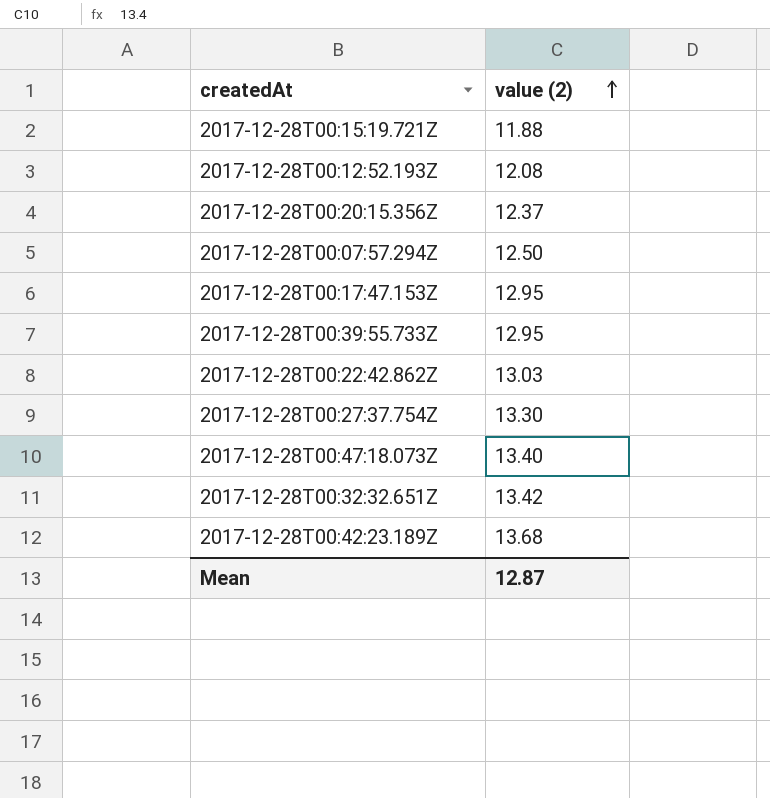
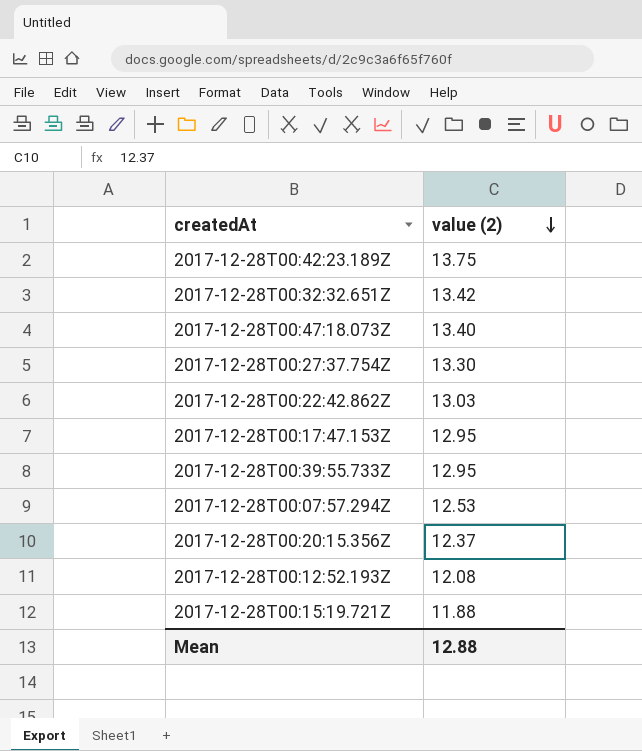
row order: value (2) ascending -> value (2) descending
2017-12-28T00:42:23.189Z | value (2): 13.68 -> 13.75
2017-12-28T00:07:57.294Z | value (2): 12.50 -> 12.53
Mean | value (2): 12.87 -> 12.88

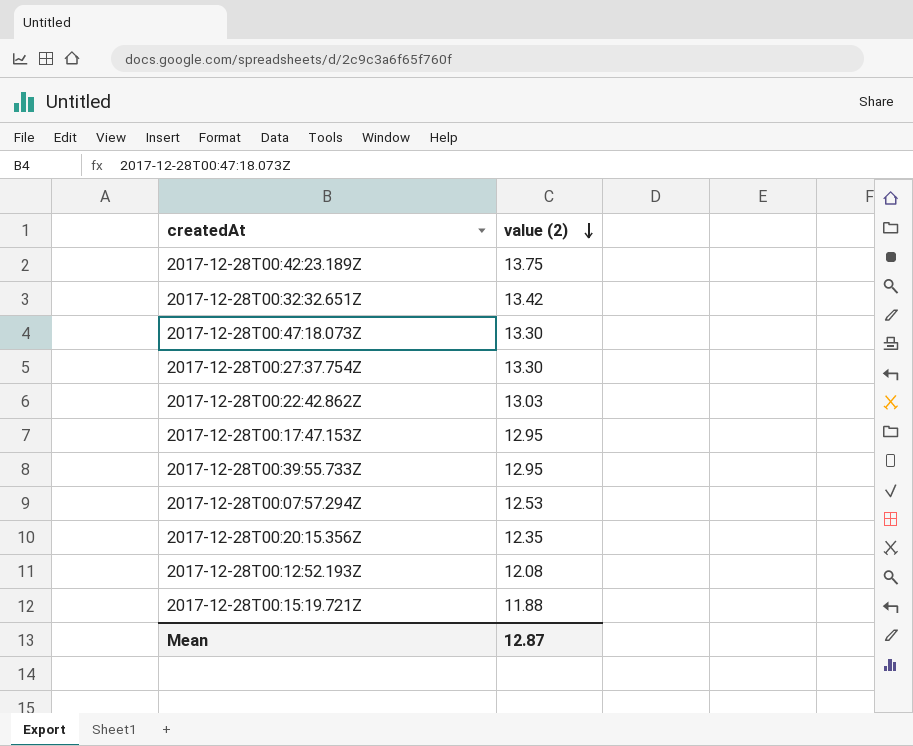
2017-12-28T00:47:18.073Z | value (2): 13.40 -> 13.30
2017-12-28T00:20:15.356Z | value (2): 12.37 -> 12.35
Mean | value (2): 12.88 -> 12.87

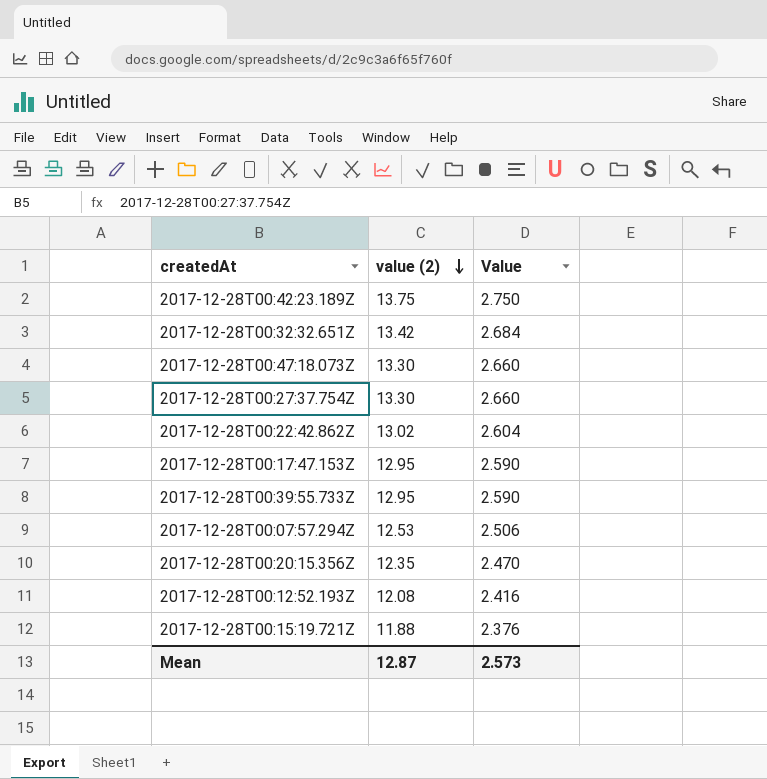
column Value | formula: none -> [value (2)] * 0.2
2017-12-28T00:22:42.862Z | value (2): 13.03 -> 13.02

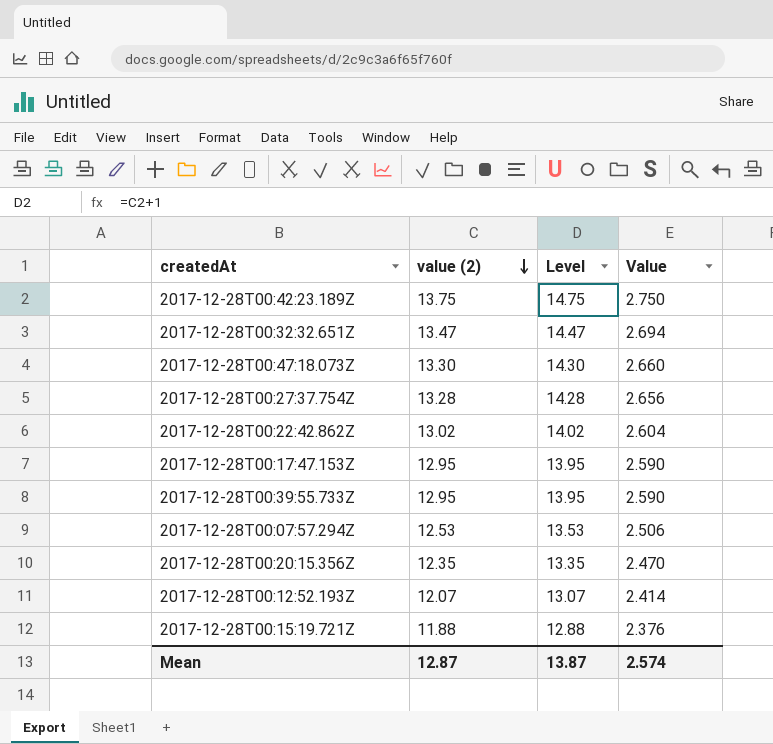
column Level | formula: none -> [value (2)] + 1
2017-12-28T00:32:32.651Z | value (2): 13.42 -> 13.47
2017-12-28T00:32:32.651Z | Value: 2.684 -> 2.694
2017-12-28T00:27:37.754Z | value (2): 13.30 -> 13.28
2017-12-28T00:27:37.754Z | Value: 2.660 -> 2.656
2017-12-28T00:12:52.193Z | value (2): 12.08 -> 12.07
2017-12-28T00:12:52.193Z | Value: 2.416 -> 2.414
Mean | Value: 2.573 -> 2.574

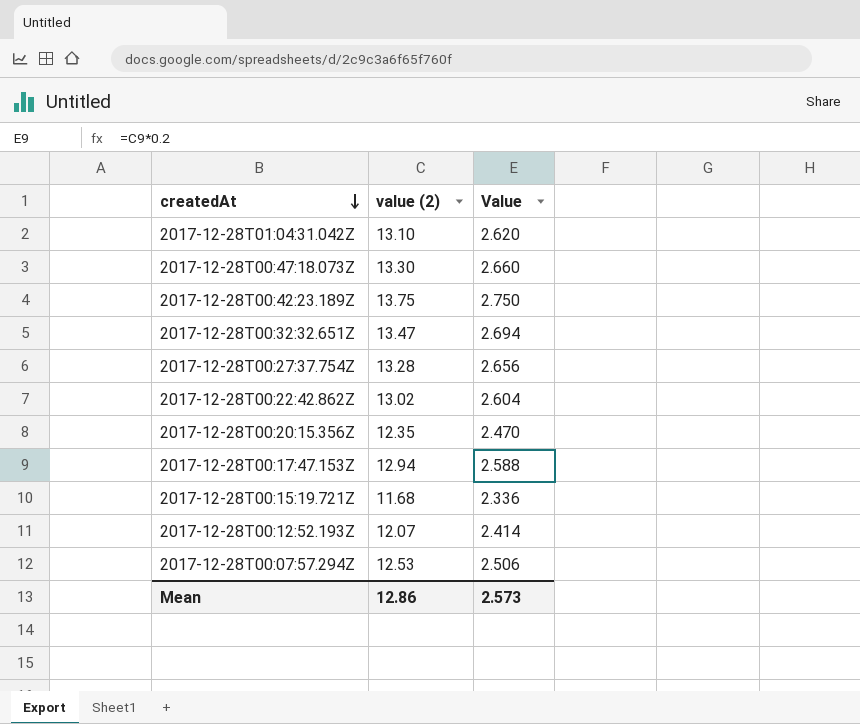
row order: value (2) descending -> createdAt descending
column Level | formula: [value (2)] + 1 -> none
row 2017-12-28T00:39:55.733Z: 12.95 | 13.95 | 2.590 -> none
row 2017-12-28T01:04:31.042Z: none -> 13.10 | 2.620
2017-12-28T00:17:47.153Z | value (2): 12.95 -> 12.94
2017-12-28T00:17:47.153Z | Value: 2.590 -> 2.588
2017-12-28T00:15:19.721Z | value (2): 11.88 -> 11.68
2017-12-28T00:15:19.721Z | Value: 2.376 -> 2.336
Mean | value (2): 12.87 -> 12.86
Mean | Value: 2.574 -> 2.573

